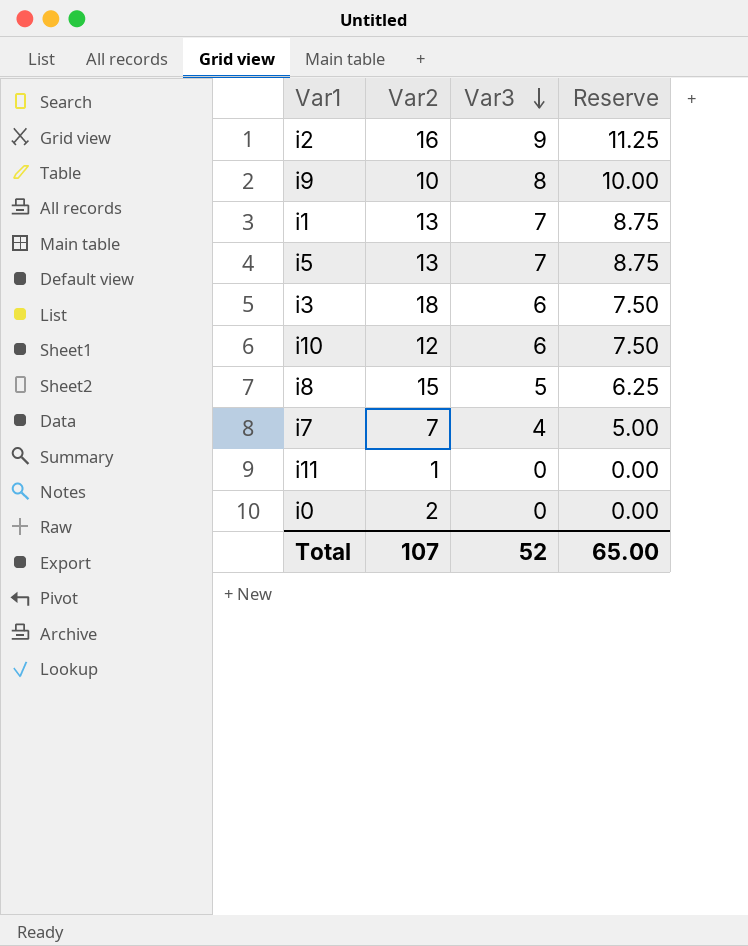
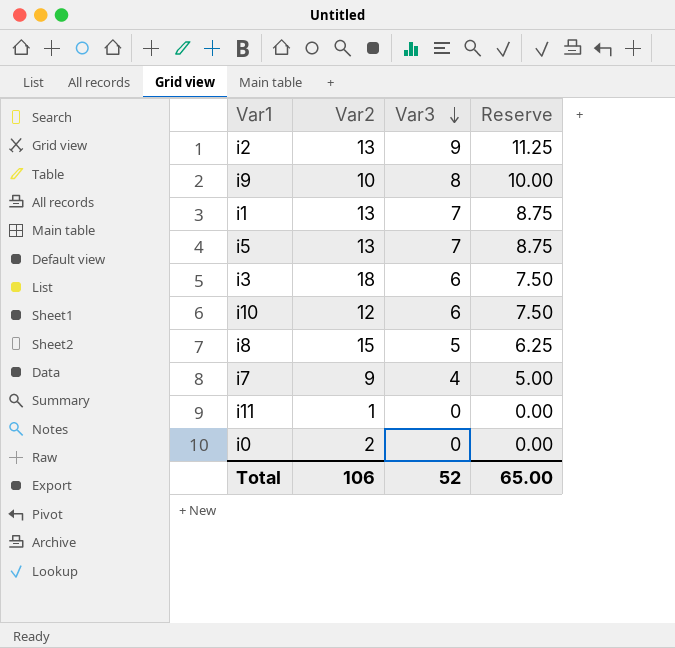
i2 | Var2: 16 -> 13
i7 | Var2: 7 -> 9
Total | Var2: 107 -> 106

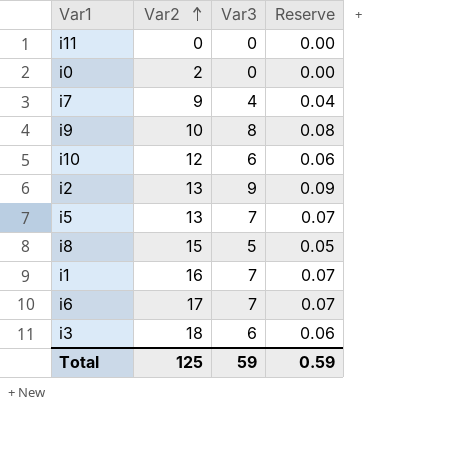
row order: Var3 descending -> Var2 ascending
column Reserve | formula: [Var3] * 1.25 -> [Var3] * 0.01
i11 | Var2: 1 -> 0
i1 | Var2: 13 -> 16
row i6: none -> 17 | 7 | 0.07
Total | Var2: 106 -> 125
Total | Var3: 52 -> 59
Total | Reserve: 65.00 -> 0.59

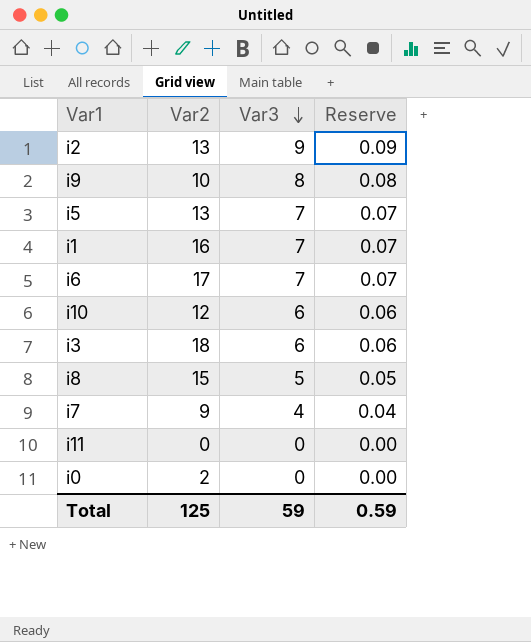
row order: Var2 ascending -> Var3 descending

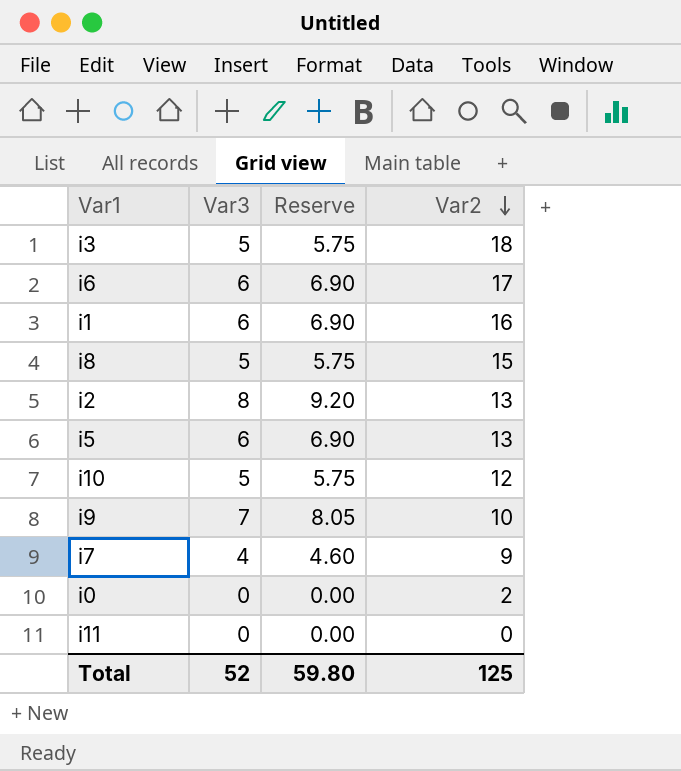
row order: Var3 descending -> Var2 descending
column Reserve | formula: [Var3] * 0.01 -> [Var3] * 1.15
column Var2 | position: 2 -> 4
i3 | Var3: 6 -> 5
i6 | Var3: 7 -> 6
i1 | Var3: 7 -> 6
i2 | Var3: 9 -> 8
i5 | Var3: 7 -> 6
i10 | Var3: 6 -> 5
i9 | Var3: 8 -> 7
Total | Var3: 59 -> 52
Total | Reserve: 0.59 -> 59.80

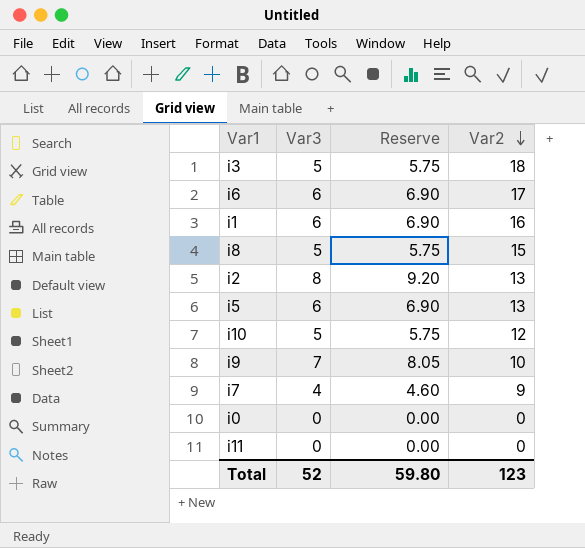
i0 | Var2: 2 -> 0
Total | Var2: 125 -> 123

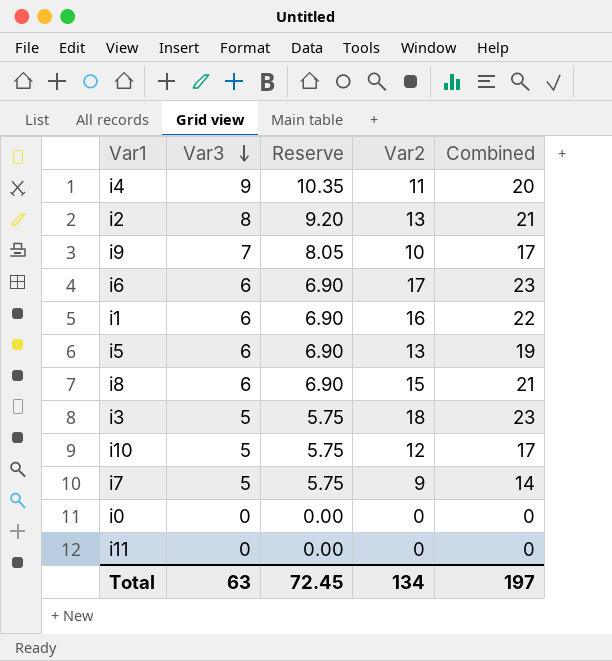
row order: Var2 descending -> Var3 descending
column Combined | formula: none -> [Var3] + [Var2]
row i4: none -> 9 | 10.35 | 11 | 20
i8 | Var3: 5 -> 6
i8 | Reserve: 5.75 -> 6.90
i7 | Var3: 4 -> 5
i7 | Reserve: 4.60 -> 5.75
Total | Var3: 52 -> 63
Total | Reserve: 59.80 -> 72.45
Total | Var2: 123 -> 134

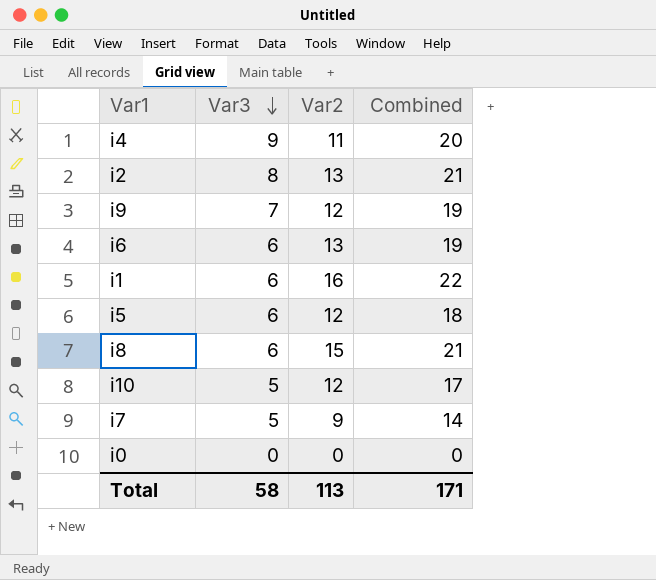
column Reserve | formula: [Var3] * 1.15 -> none
row i3: 5 | 5.75 | 18 | 23 -> none
row i11: 0 | 0.00 | 0 | 0 -> none
i9 | Var2: 10 -> 12
i9 | Combined: 17 -> 19
i6 | Var2: 17 -> 13
i6 | Combined: 23 -> 19
i5 | Var2: 13 -> 12
i5 | Combined: 19 -> 18
Total | Var3: 63 -> 58
Total | Var2: 134 -> 113
Total | Combined: 197 -> 171

